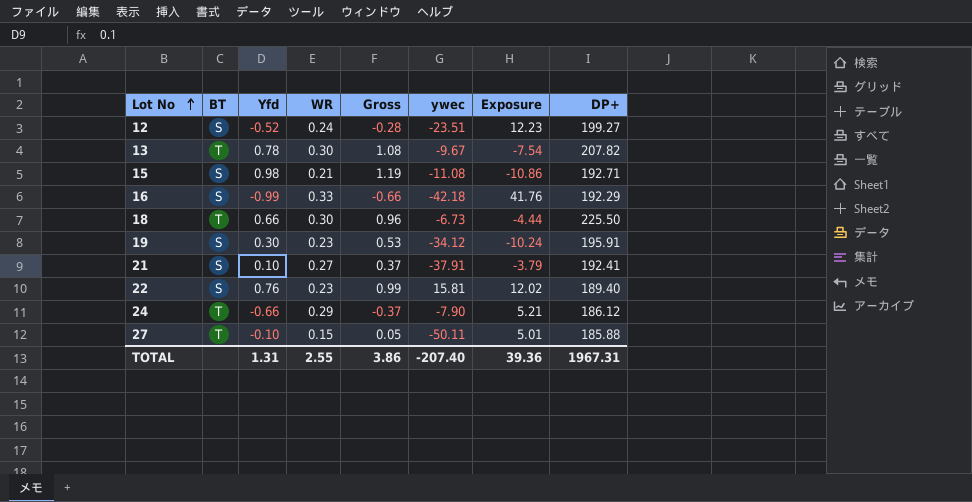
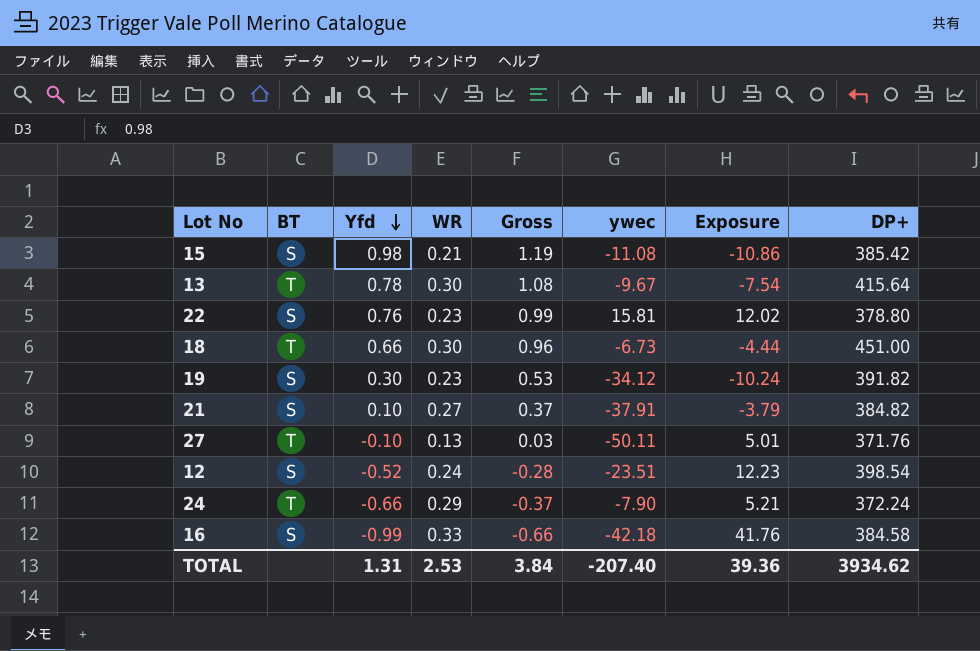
row order: Lot No ascending -> Yfd descending
15 | DP+: 192.71 -> 385.42
13 | DP+: 207.82 -> 415.64
22 | DP+: 189.40 -> 378.80
18 | DP+: 225.50 -> 451.00
19 | DP+: 195.91 -> 391.82
21 | DP+: 192.41 -> 384.82
27 | WR: 0.15 -> 0.13
27 | Gross: 0.05 -> 0.03
27 | DP+: 185.88 -> 371.76
12 | DP+: 199.27 -> 398.54
24 | DP+: 186.12 -> 372.24
16 | DP+: 192.29 -> 384.58
TOTAL | WR: 2.55 -> 2.53
TOTAL | Gross: 3.86 -> 3.84
TOTAL | DP+: 1967.31 -> 3934.62

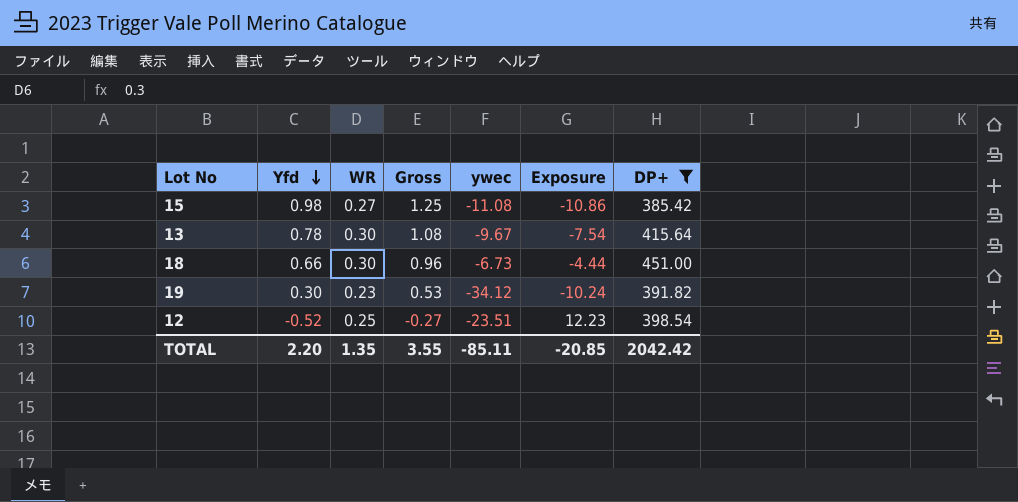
filter: none -> DP+ >= 385.42
column BT | position: 2 -> none
15 | WR: 0.21 -> 0.27
15 | Gross: 1.19 -> 1.25
12 | WR: 0.24 -> 0.25
12 | Gross: -0.28 -> -0.27
TOTAL | Yfd: 1.31 -> 2.20
TOTAL | WR: 2.53 -> 1.35
TOTAL | Gross: 3.84 -> 3.55
TOTAL | ywec: -207.40 -> -85.11
TOTAL | Exposure: 39.36 -> -20.85
TOTAL | DP+: 3934.62 -> 2042.42

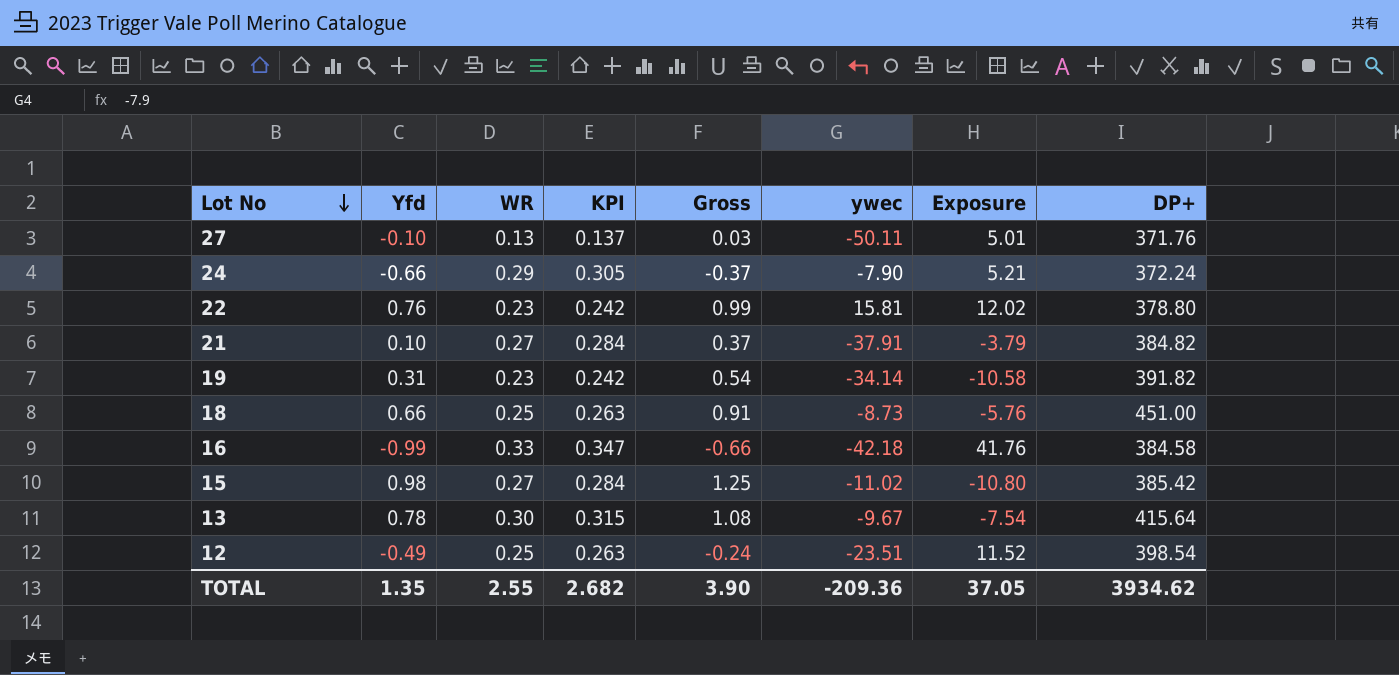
filter: DP+ >= 385.42 -> none
row order: Yfd descending -> Lot No descending
column KPI | formula: none -> [WR] * 1.05
19 | Yfd: 0.30 -> 0.31
19 | Gross: 0.53 -> 0.54
19 | ywec: -34.12 -> -34.14
19 | Exposure: -10.24 -> -10.58
18 | WR: 0.30 -> 0.25
18 | Gross: 0.96 -> 0.91
18 | ywec: -6.73 -> -8.73
18 | Exposure: -4.44 -> -5.76
15 | ywec: -11.08 -> -11.02
15 | Exposure: -10.86 -> -10.80
12 | Yfd: -0.52 -> -0.49
12 | Gross: -0.27 -> -0.24
12 | Exposure: 12.23 -> 11.52
TOTAL | Yfd: 2.20 -> 1.35
TOTAL | WR: 1.35 -> 2.55
TOTAL | Gross: 3.55 -> 3.90
TOTAL | ywec: -85.11 -> -209.36
TOTAL | Exposure: -20.85 -> 37.05
TOTAL | DP+: 2042.42 -> 3934.62

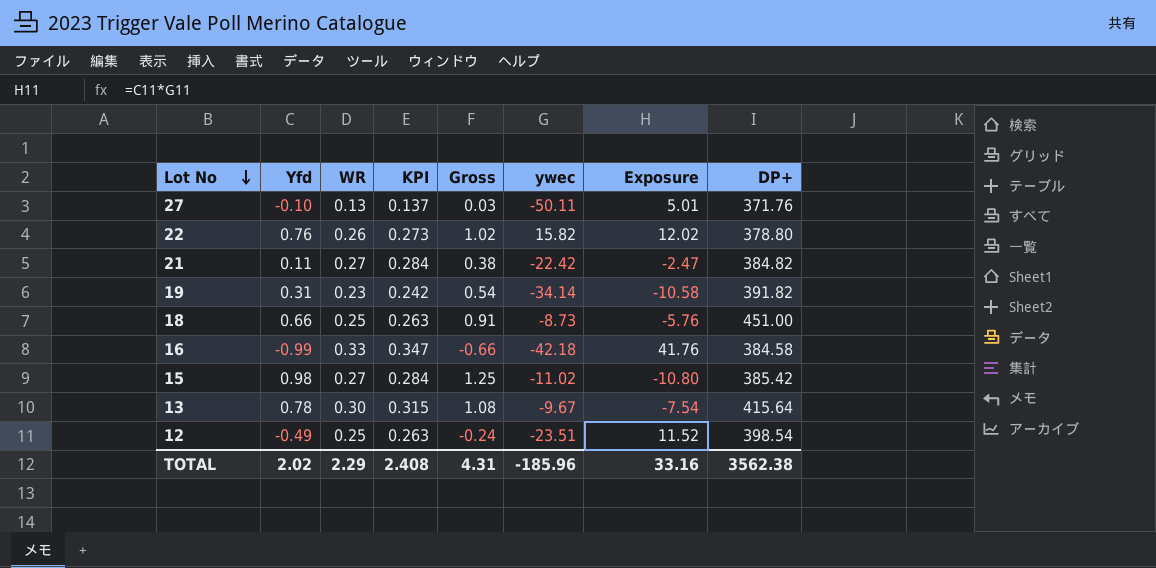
row 24: -0.66 | 0.29 | 0.305 | -0.37 | -7.90 | 5.21 | 372.24 -> none
22 | WR: 0.23 -> 0.26
22 | KPI: 0.242 -> 0.273
22 | Gross: 0.99 -> 1.02
22 | ywec: 15.81 -> 15.82
21 | Yfd: 0.10 -> 0.11
21 | Gross: 0.37 -> 0.38
21 | ywec: -37.91 -> -22.42
21 | Exposure: -3.79 -> -2.47
TOTAL | Yfd: 1.35 -> 2.02
TOTAL | WR: 2.55 -> 2.29
TOTAL | KPI: 2.682 -> 2.408
TOTAL | Gross: 3.90 -> 4.31
TOTAL | ywec: -209.36 -> -185.96
TOTAL | Exposure: 37.05 -> 33.16
TOTAL | DP+: 3934.62 -> 3562.38

